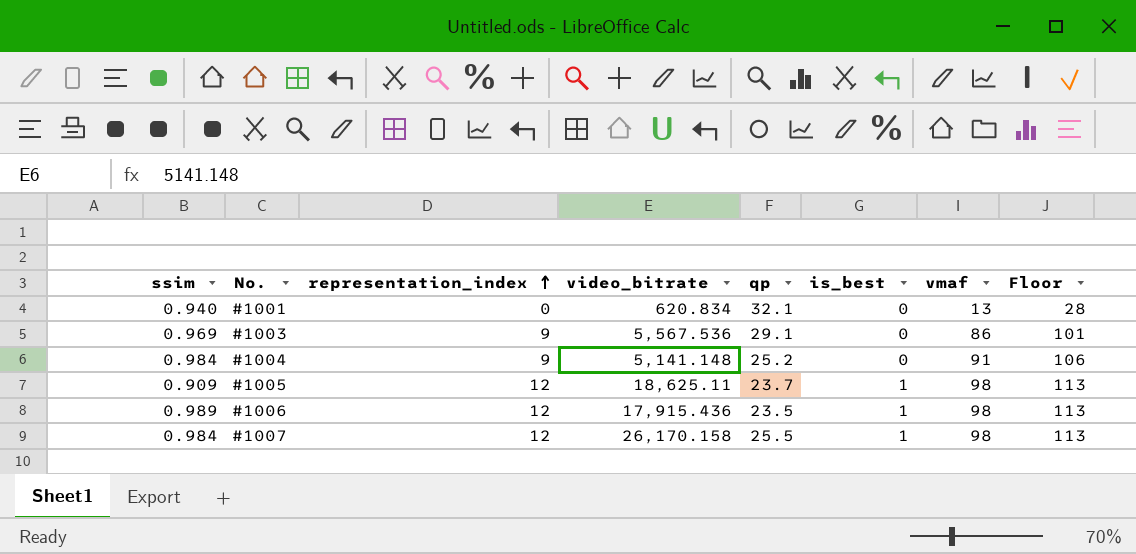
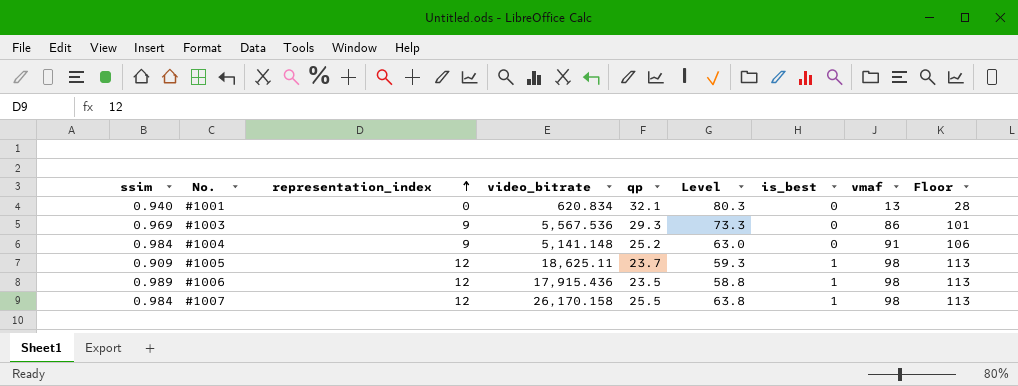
column Level | formula: none -> [qp] * 2.5
#1003 | qp: 29.1 -> 29.3

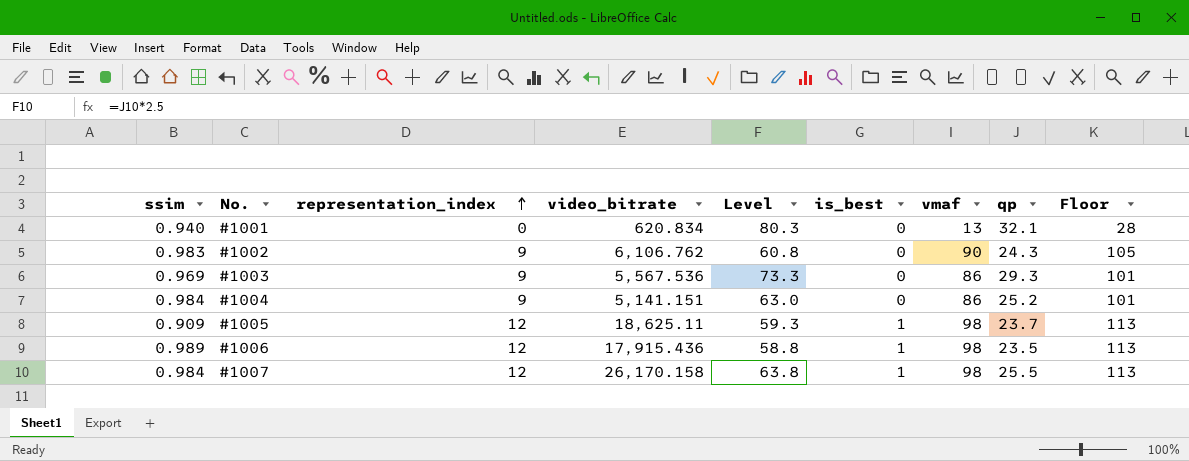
column qp | position: 5 -> 8
row #1002: none -> 0.983 | 9 | 6,106.762 | 60.8 | 0 | 90 | 24.3 | 105
#1004 | video_bitrate: 5,141.148 -> 5,141.151
#1004 | vmaf: 91 -> 86
#1004 | Floor: 106 -> 101

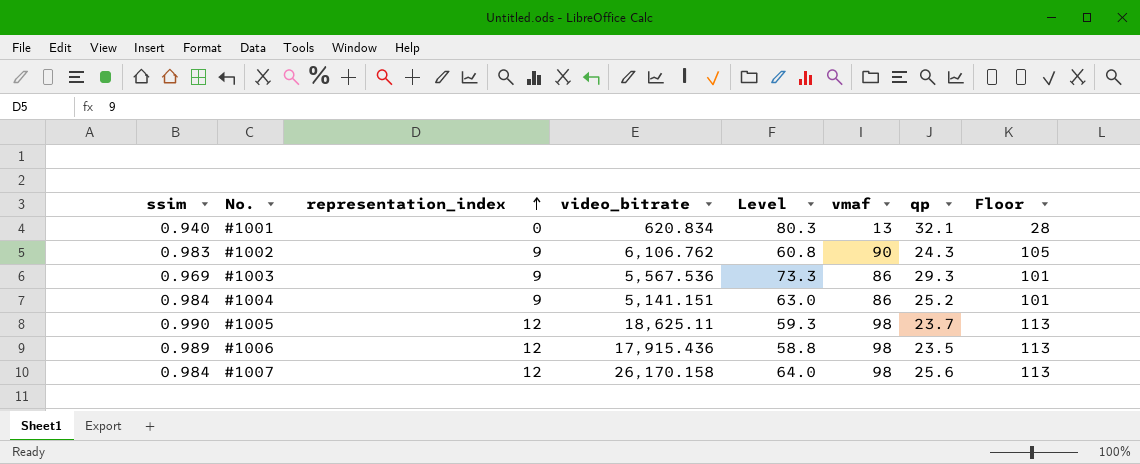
column is_best | position: 6 -> none
#1005 | ssim: 0.909 -> 0.990
#1007 | Level: 63.8 -> 64.0
#1007 | qp: 25.5 -> 25.6

